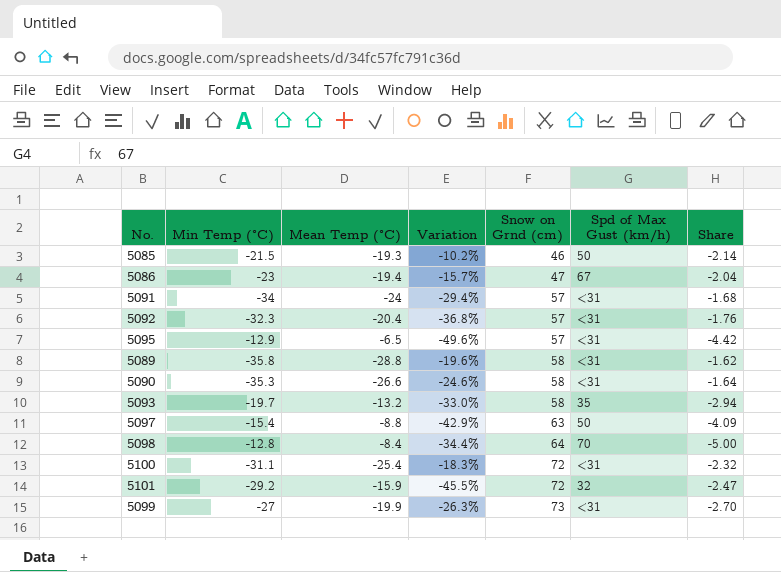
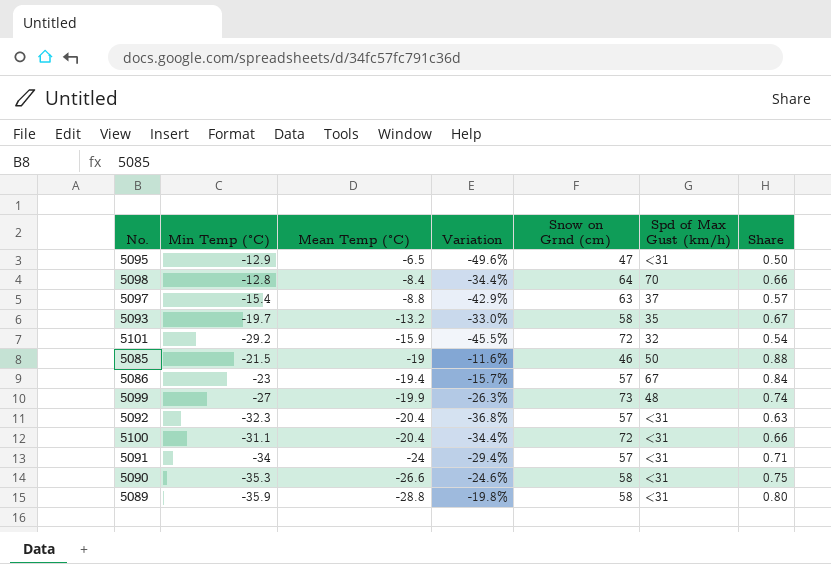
row order: Snow on Grnd (cm) ascending -> Mean Temp (°C) descending
column Share | formula: [Snow on Grnd (cm)] / [Min Temp (°C)] -> [Mean Temp (°C)] / [Min Temp (°C)]
5095 | Snow on Grnd (cm): 57 -> 47
5097 | Spd of Max Gust (km/h): 50 -> 37
5085 | Mean Temp (°C): -19.3 -> -19
5085 | Variation: -10.2% -> -11.6%
5086 | Snow on Grnd (cm): 47 -> 57
5099 | Spd of Max Gust (km/h): <31 -> 48
5100 | Mean Temp (°C): -25.4 -> -20.4
5100 | Variation: -18.3% -> -34.4%
5089 | Min Temp (°C): -35.8 -> -35.9
5089 | Variation: -19.6% -> -19.8%

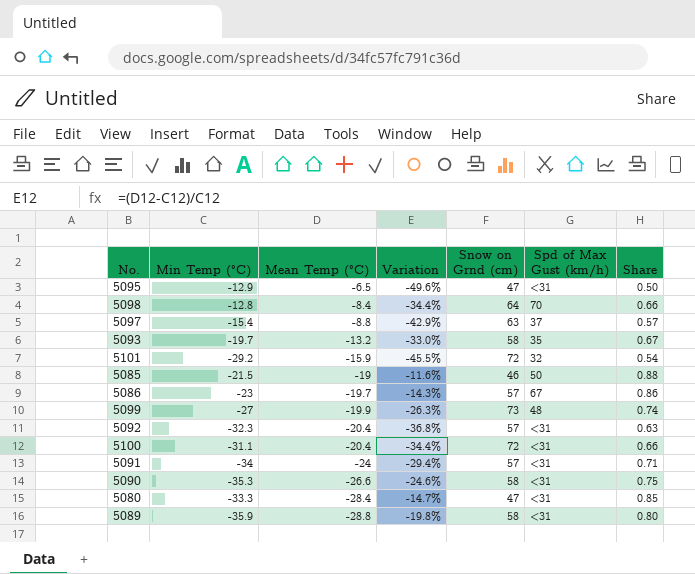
5086 | Mean Temp (°C): -19.4 -> -19.7
5086 | Variation: -15.7% -> -14.3%
5086 | Share: 0.84 -> 0.86
row 5080: none -> -33.3 | -28.4 | -14.7% | 47 | <31 | 0.85

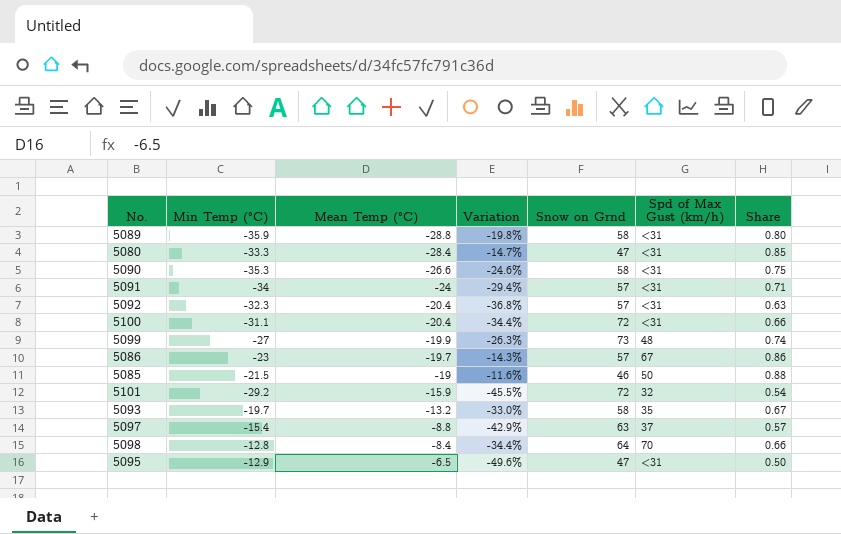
row order: Mean Temp (°C) descending -> Mean Temp (°C) ascending
column name: Snow on Grnd (cm) -> Snow on Grnd

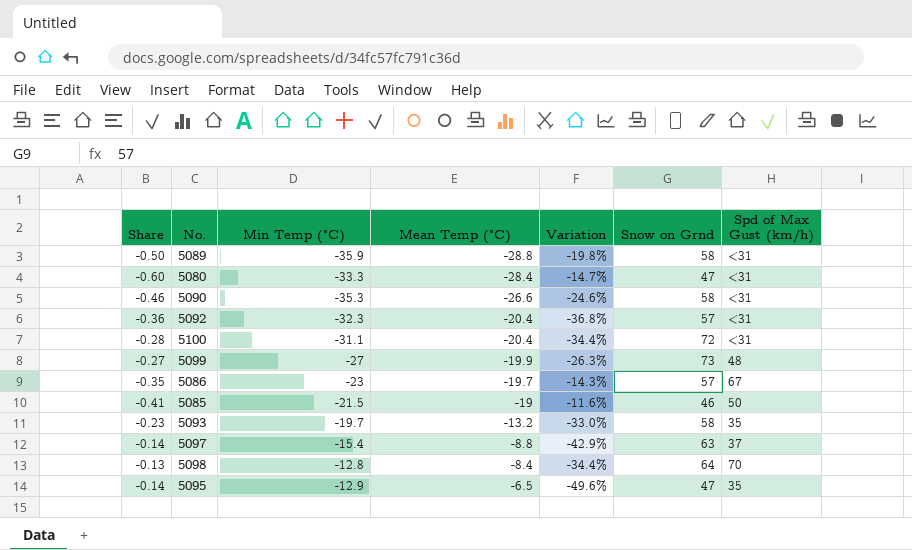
column Share | formula: [Mean Temp (°C)] / [Min Temp (°C)] -> [Mean Temp (°C)] / [Snow on Grnd]
column Share | position: 7 -> 1
row 5091: -34 | -24 | -29.4% | 57 | <31 | 0.71 -> none
row 5101: -29.2 | -15.9 | -45.5% | 72 | 32 | 0.54 -> none
5095 | Spd of Max Gust (km/h): <31 -> 35

